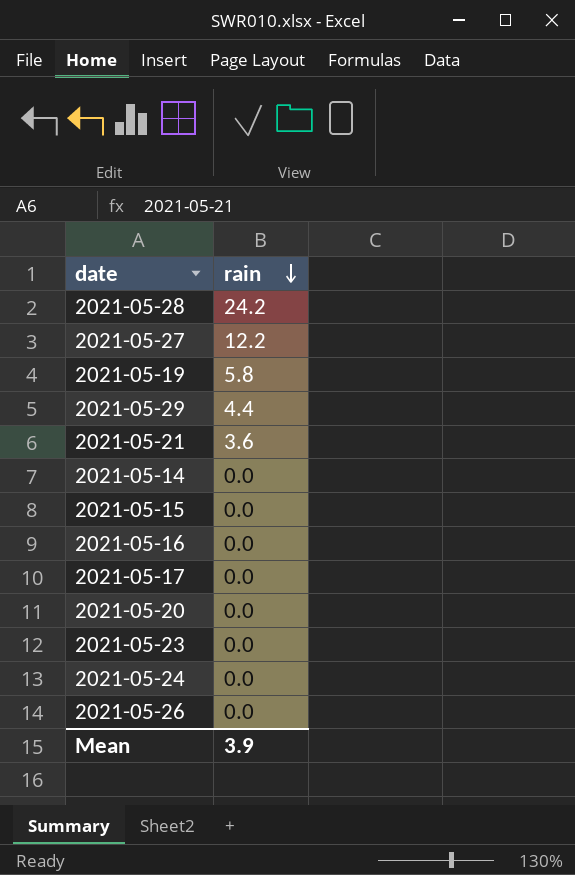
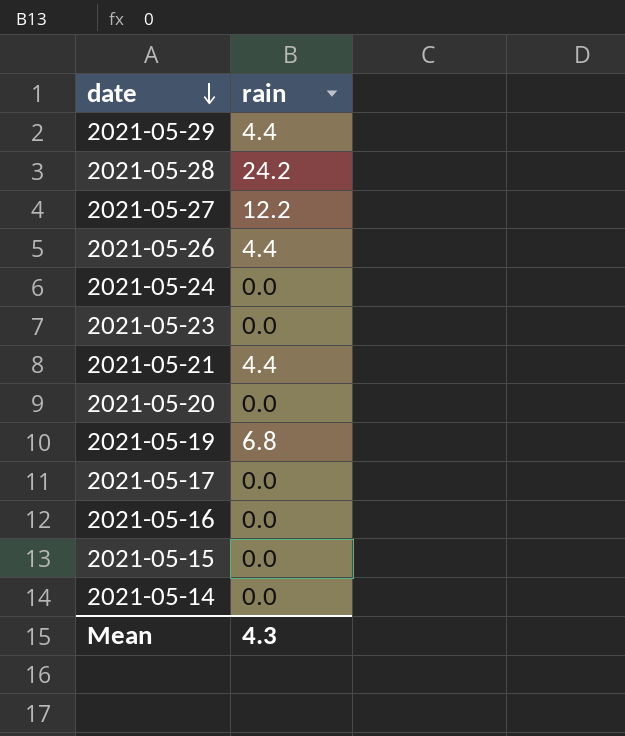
row order: rain descending -> date descending
2021-05-26 | rain: 0.0 -> 4.4
2021-05-21 | rain: 3.6 -> 4.4
2021-05-19 | rain: 5.8 -> 6.8
Mean | rain: 3.9 -> 4.3

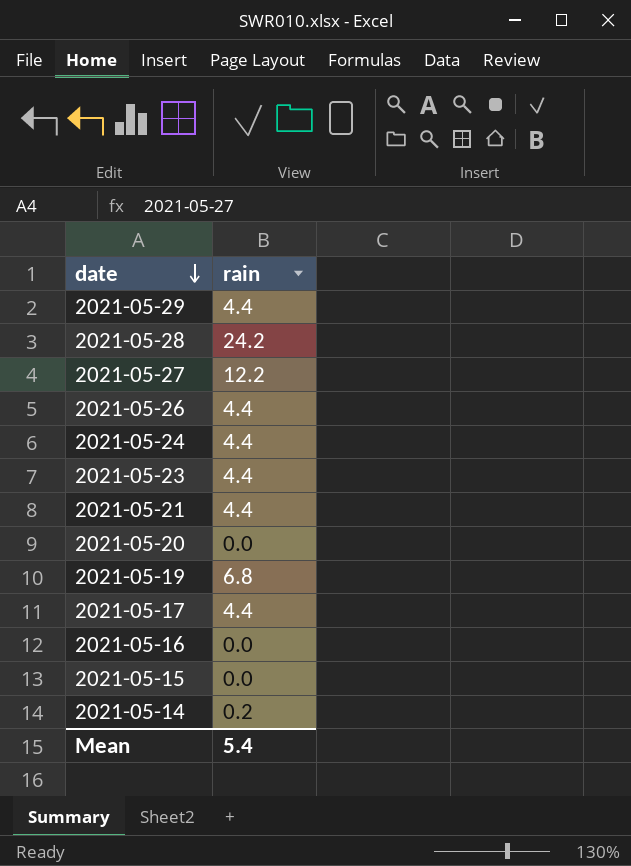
2021-05-24 | rain: 0.0 -> 4.4
2021-05-23 | rain: 0.0 -> 4.4
2021-05-17 | rain: 0.0 -> 4.4
2021-05-14 | rain: 0.0 -> 0.2
Mean | rain: 4.3 -> 5.4

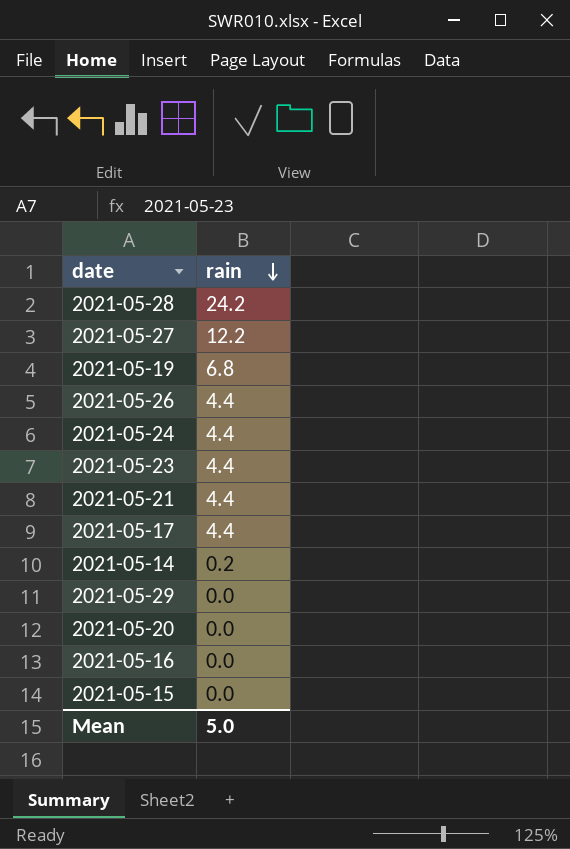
row order: date descending -> rain descending
2021-05-29 | rain: 4.4 -> 0.0
Mean | rain: 5.4 -> 5.0

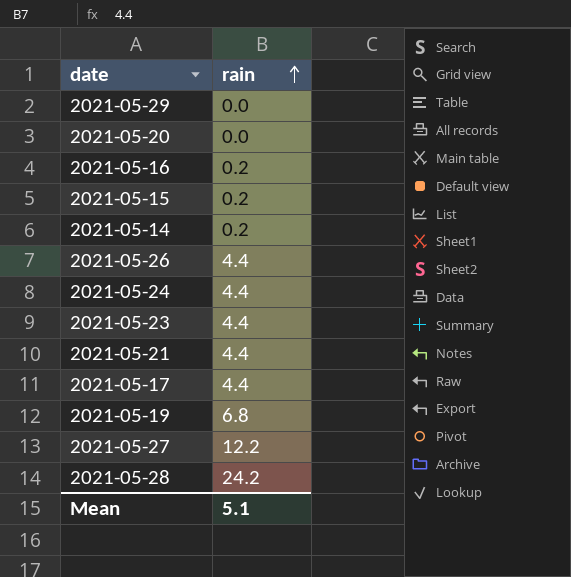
row order: rain descending -> rain ascending
2021-05-16 | rain: 0.0 -> 0.2
2021-05-15 | rain: 0.0 -> 0.2
Mean | rain: 5.0 -> 5.1

